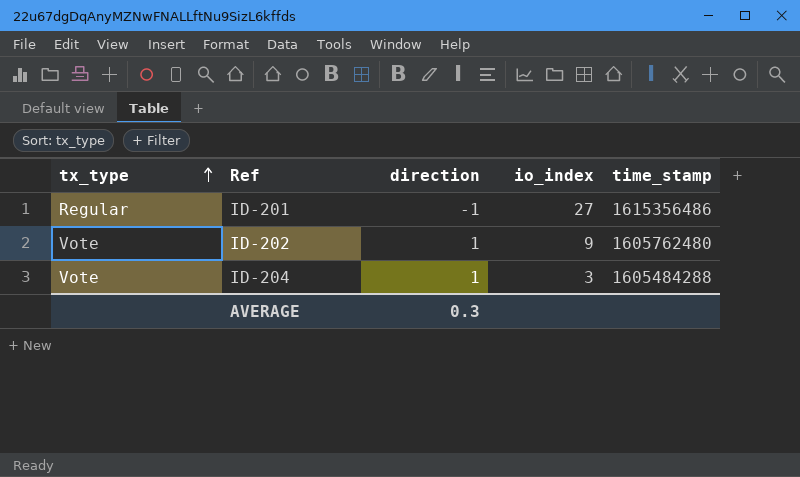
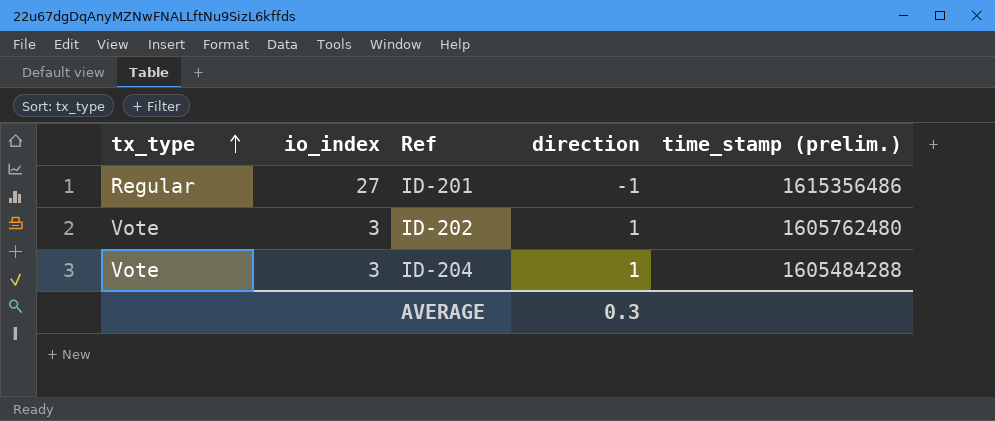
column io_index | position: 4 -> 2
column name: time_stamp -> time_stamp (prelim.)
ID-202 | io_index: 9 -> 3

